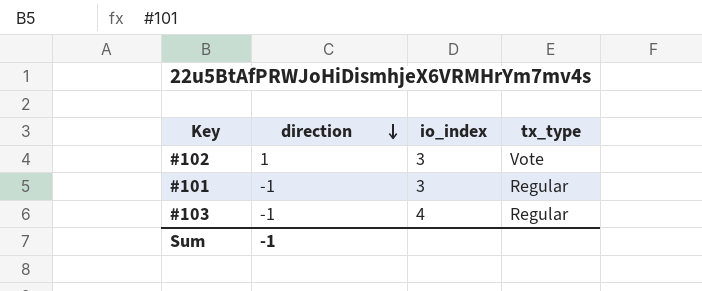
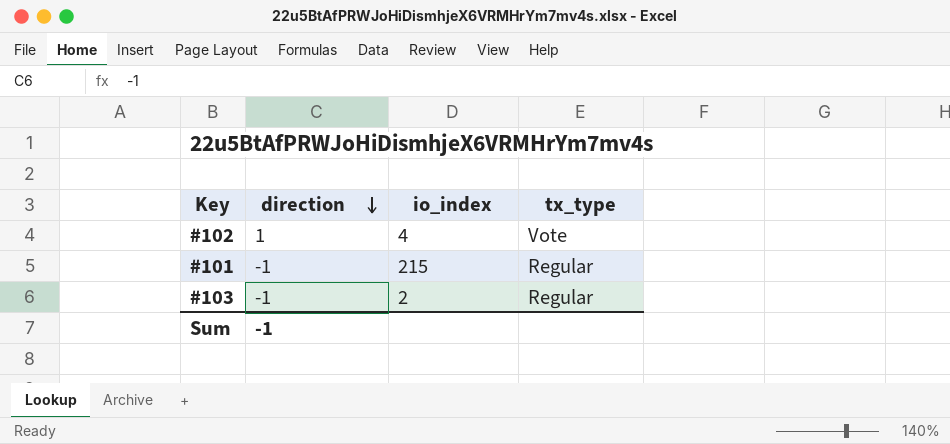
#102 | io_index: 3 -> 4
#101 | io_index: 3 -> 215
#103 | io_index: 4 -> 2

